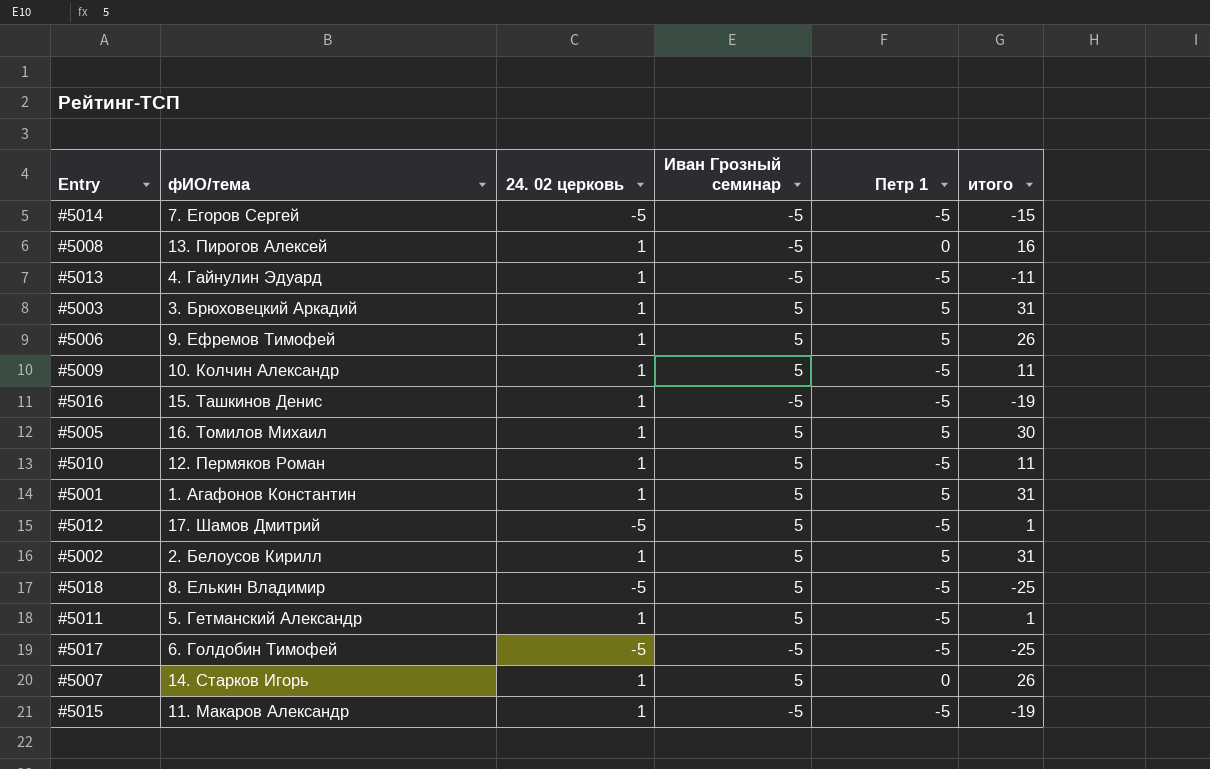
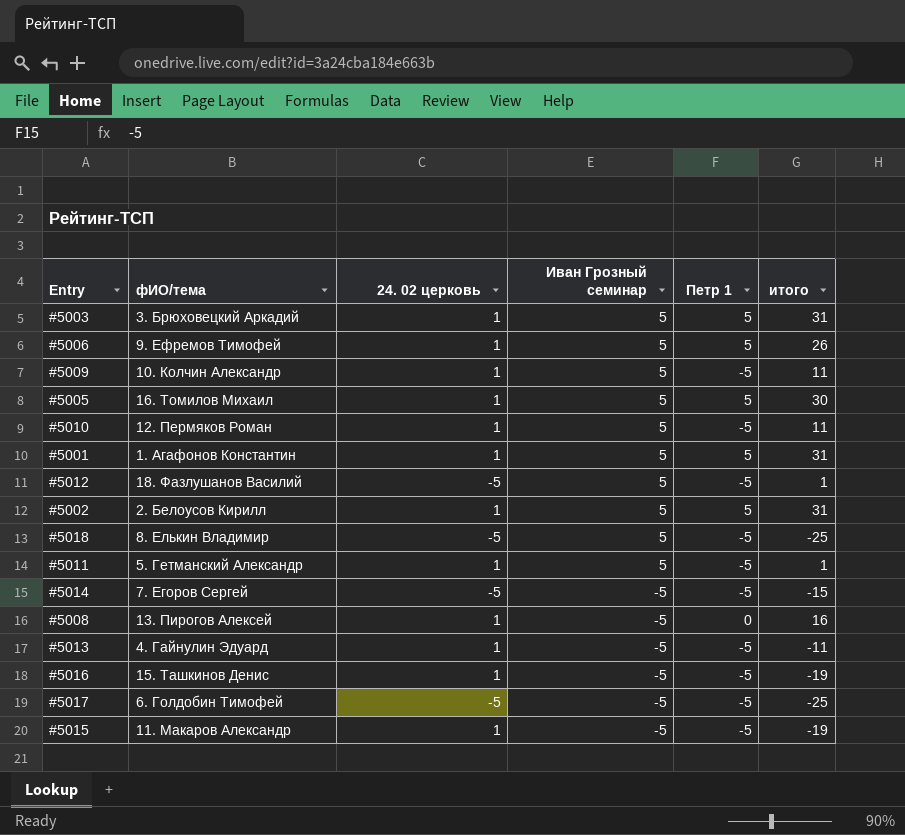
row order: none -> Иван Грозный семинар descending
row #5007: 14. Старков Игорь | 1 | 5 | 0 | 26 -> none
#5012 | фИО/тема: 17. Шамов Дмитрий -> 18. Фазлушанов Василий

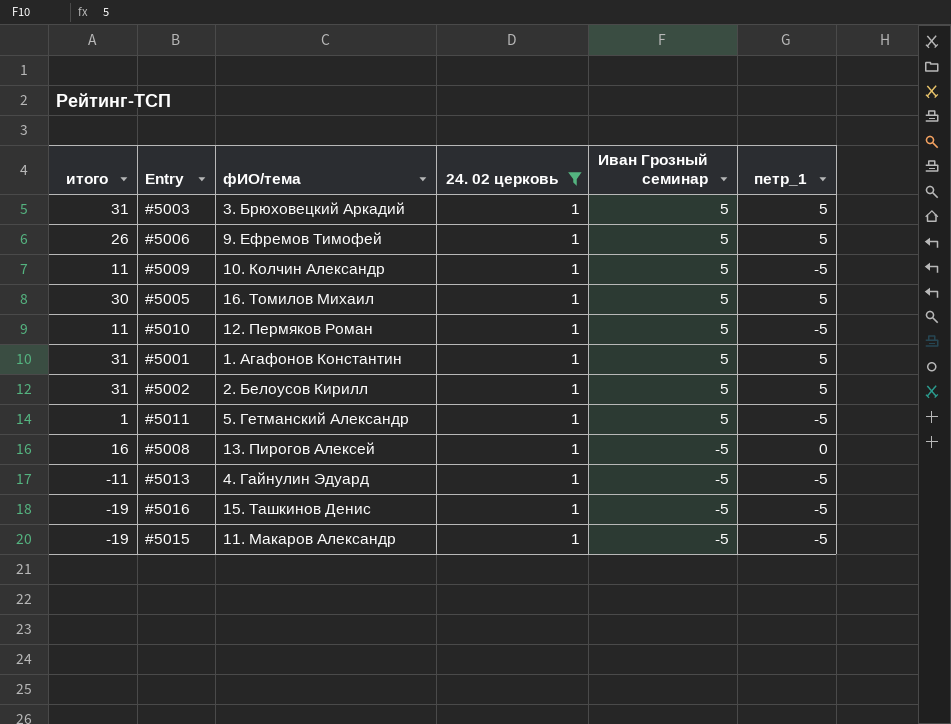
filter: none -> 24. 02 церковь = 1
column итого | position: 6 -> 1
column name: Петр 1 -> петр_1

